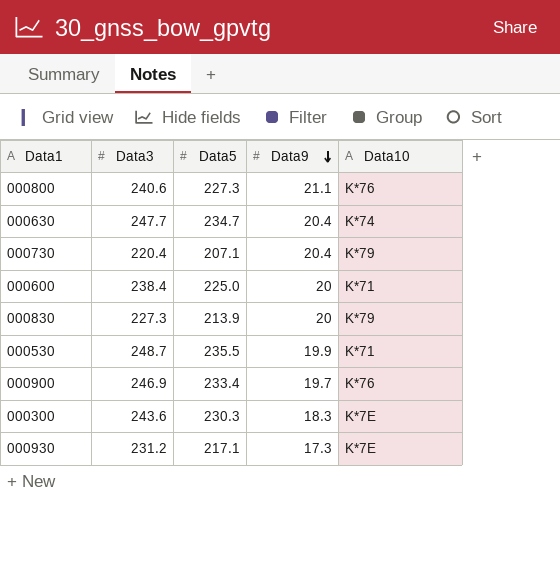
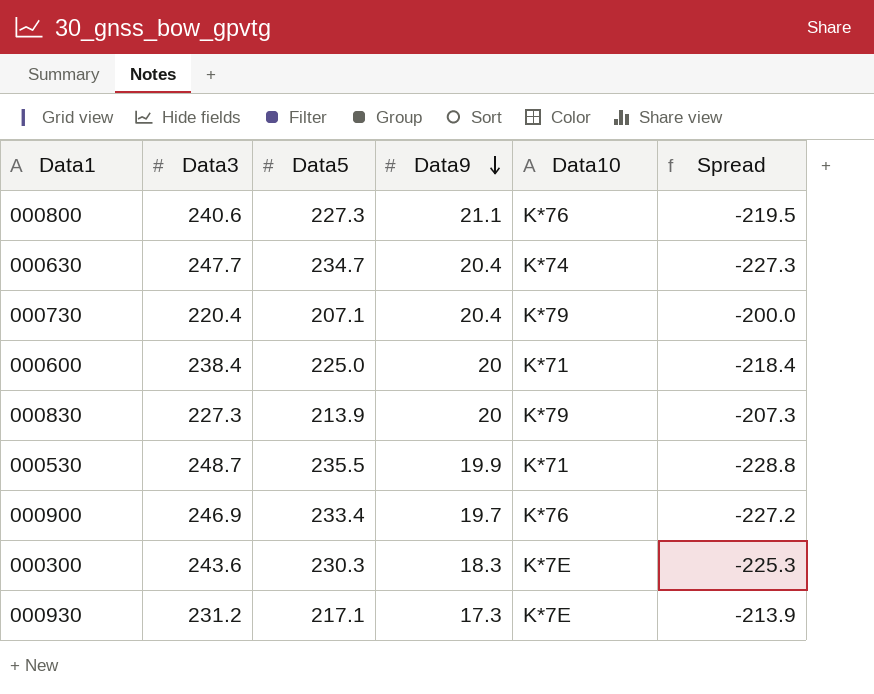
column Spread | formula: none -> [Data9] - [Data3]

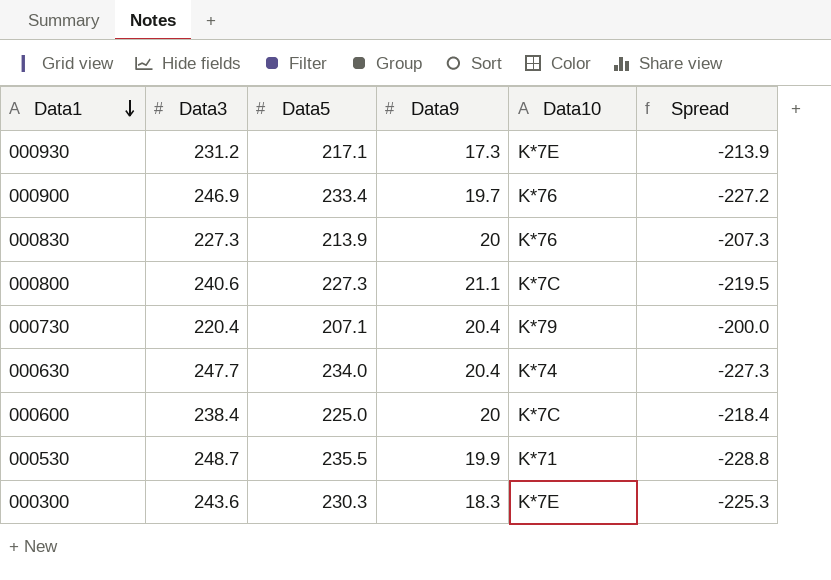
row order: Data9 descending -> Data1 descending
000830 | Data10: K*79 -> K*76
000800 | Data10: K*76 -> K*7C
000630 | Data5: 234.7 -> 234.0
000600 | Data10: K*71 -> K*7C

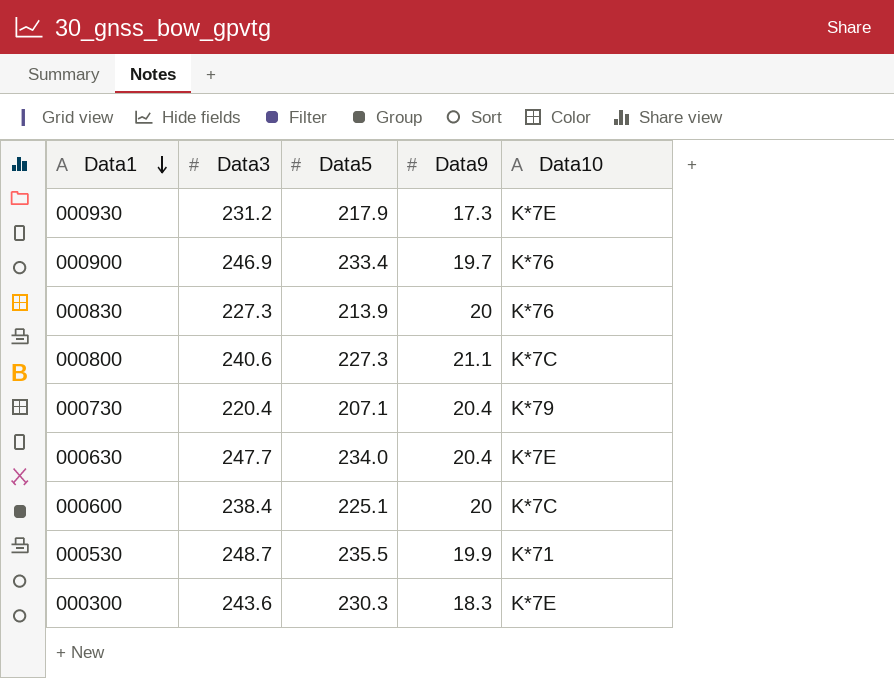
column Spread | formula: [Data9] - [Data3] -> none
000930 | Data5: 217.1 -> 217.9
000630 | Data10: K*74 -> K*7E
000600 | Data5: 225.0 -> 225.1

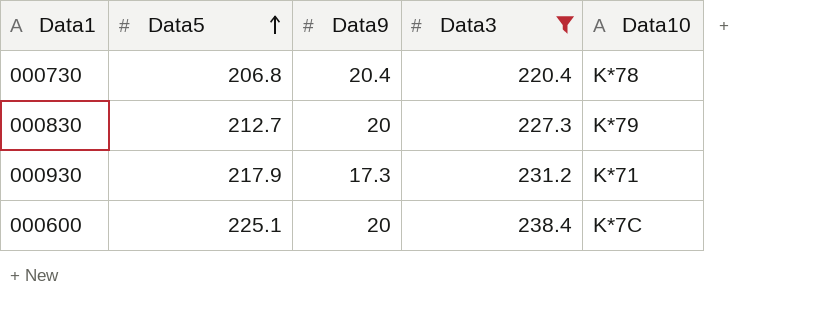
filter: none -> Data3 <= 238.4
row order: Data1 descending -> Data5 ascending
column Data3 | position: 2 -> 4
000730 | Data5: 207.1 -> 206.8
000730 | Data10: K*79 -> K*78
000830 | Data5: 213.9 -> 212.7
000830 | Data10: K*76 -> K*79
000930 | Data10: K*7E -> K*71

